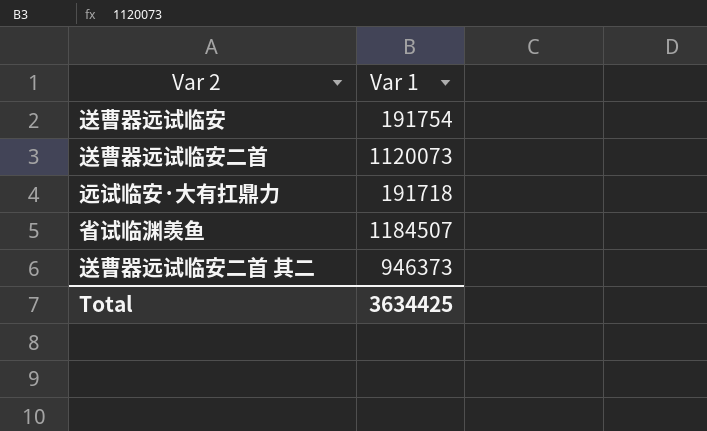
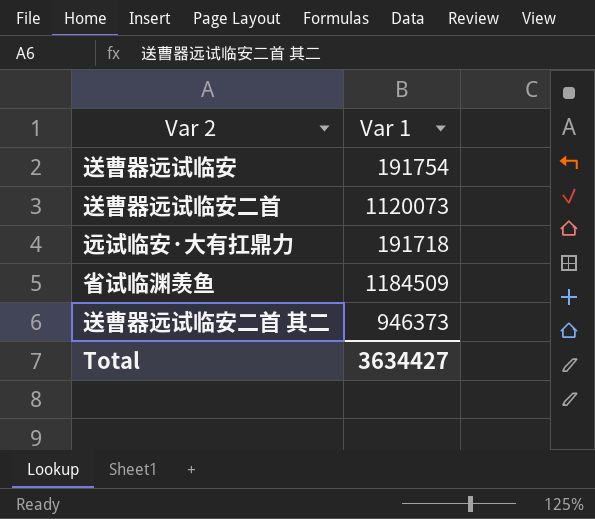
省试临渊羡鱼 | Var 1: 1184507 -> 1184509
Total | Var 1: 3634425 -> 3634427

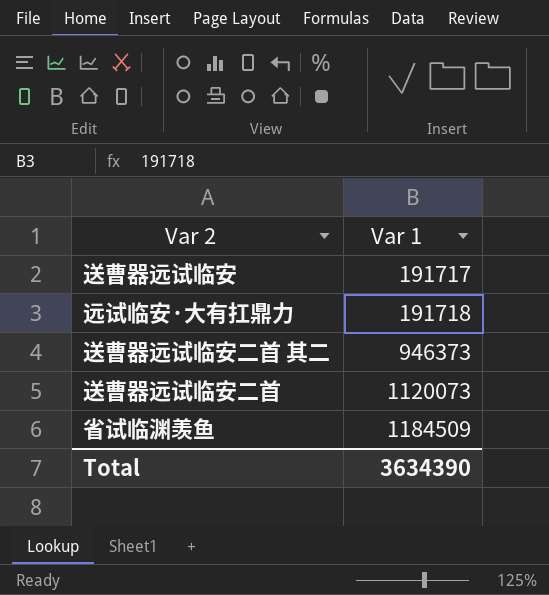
row order: none -> Var 1 ascending
送曹器远试临安 | Var 1: 191754 -> 191717
Total | Var 1: 3634427 -> 3634390

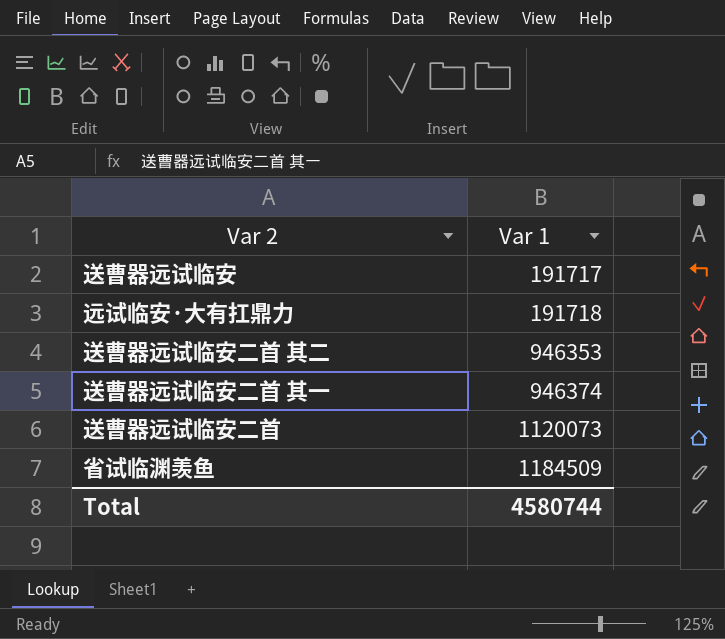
送曹器远试临安二首 其二 | Var 1: 946373 -> 946353
row 送曹器远试临安二首 其一: none -> 946374
Total | Var 1: 3634390 -> 4580744

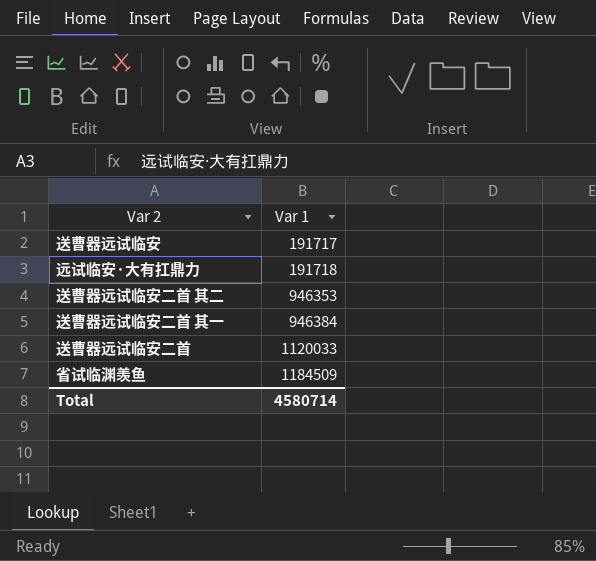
送曹器远试临安二首 其一 | Var 1: 946374 -> 946384
送曹器远试临安二首 | Var 1: 1120073 -> 1120033
Total | Var 1: 4580744 -> 4580714

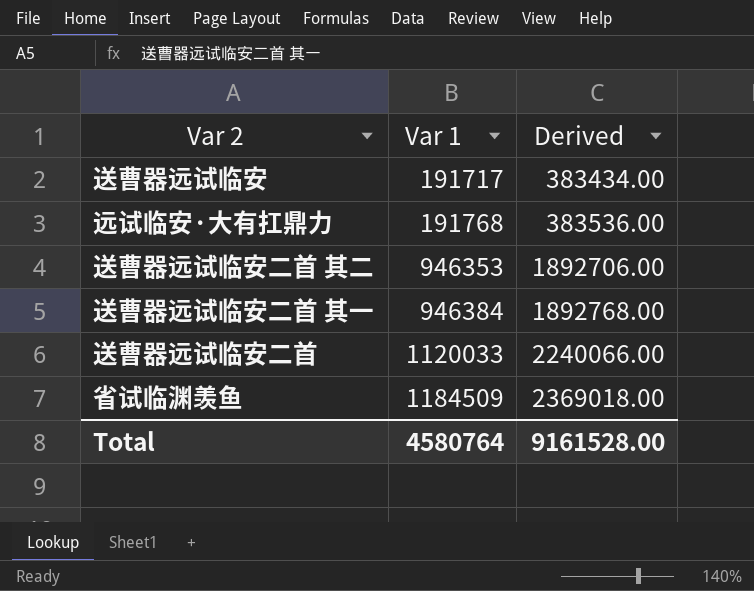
column Derived | formula: none -> [Var 1] * 2
远试临安·大有扛鼎力 | Var 1: 191718 -> 191768
Total | Var 1: 4580714 -> 4580764

